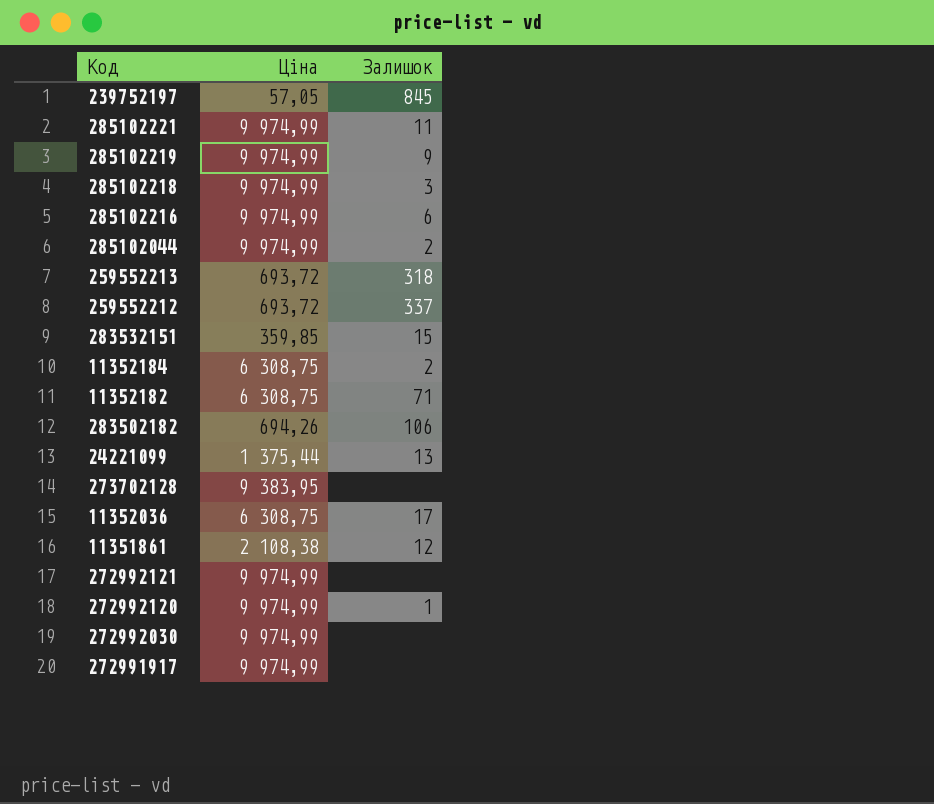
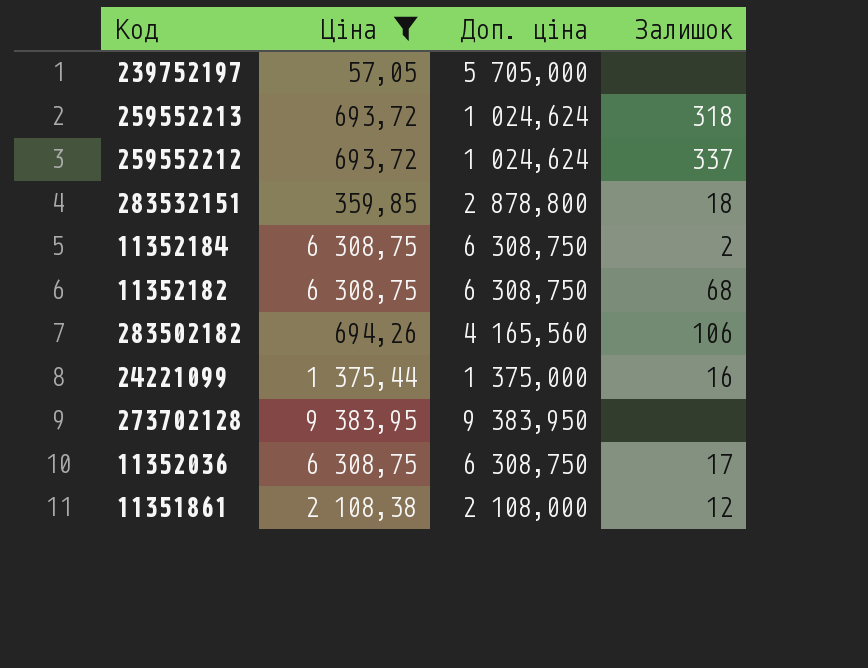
filter: none -> Ціна != 9 974,99
column Доп. ціна | position: none -> 3
239752197 | Залишок: 845 -> none
283532151 | Залишок: 15 -> 18
11352182 | Залишок: 71 -> 68
24221099 | Залишок: 13 -> 16

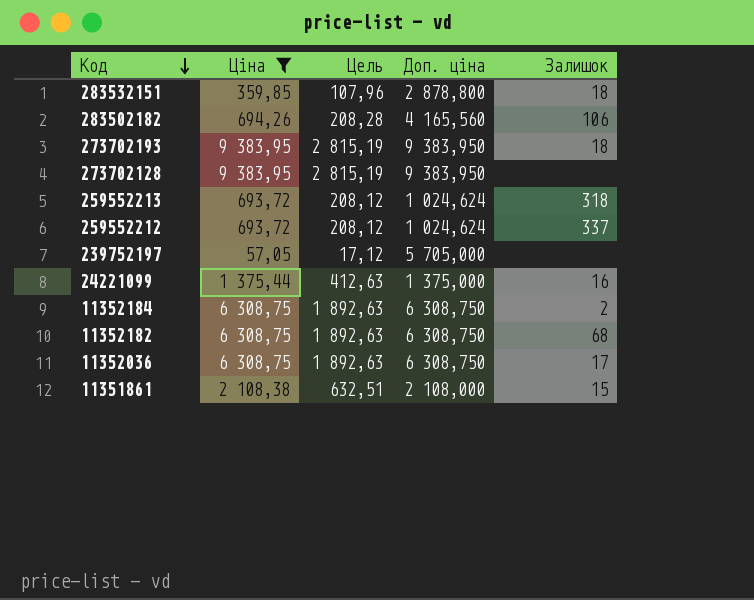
row order: none -> Код descending
column Цель | formula: none -> [Ціна] * 0,3
row 273702193: none -> 9 383,95 | 2 815,19 | 9 383,950 | 18
11351861 | Залишок: 12 -> 15

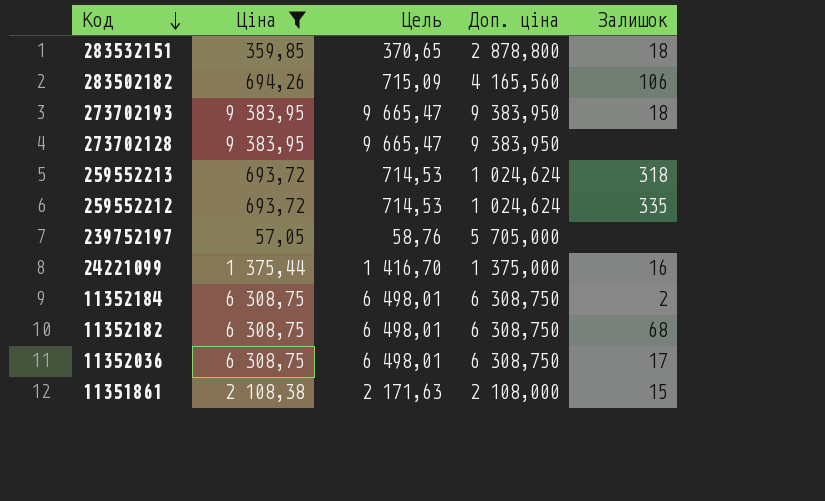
column Цель | formula: [Ціна] * 0,3 -> [Ціна] * 1,03
259552212 | Залишок: 337 -> 335

